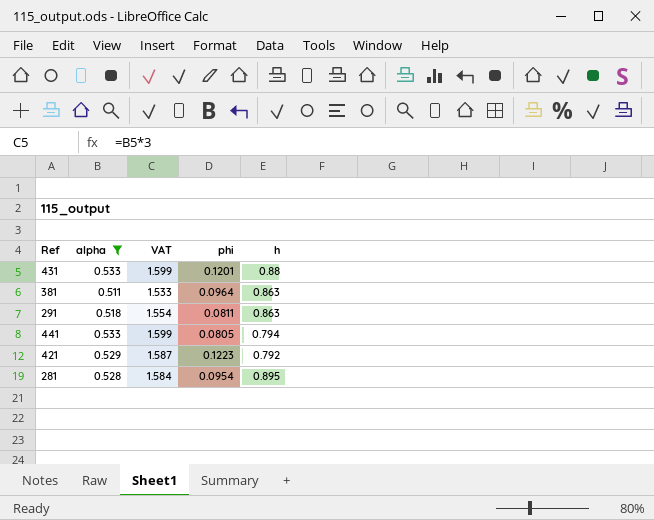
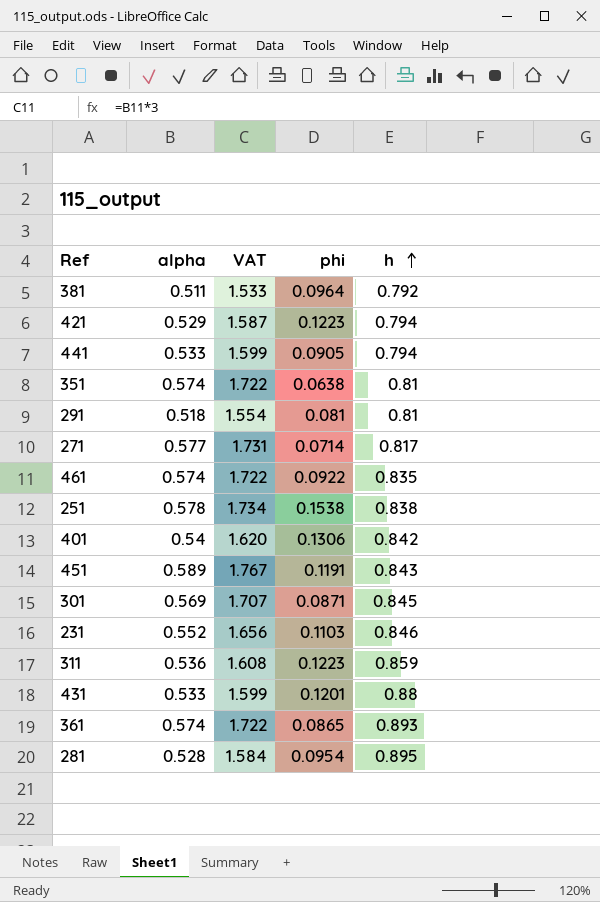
filter: alpha <= 0.533 -> none
row order: none -> h ascending
381 | h: 0.863 -> 0.792
421 | h: 0.792 -> 0.794
441 | phi: 0.0805 -> 0.0905
291 | phi: 0.0811 -> 0.081
291 | h: 0.863 -> 0.81

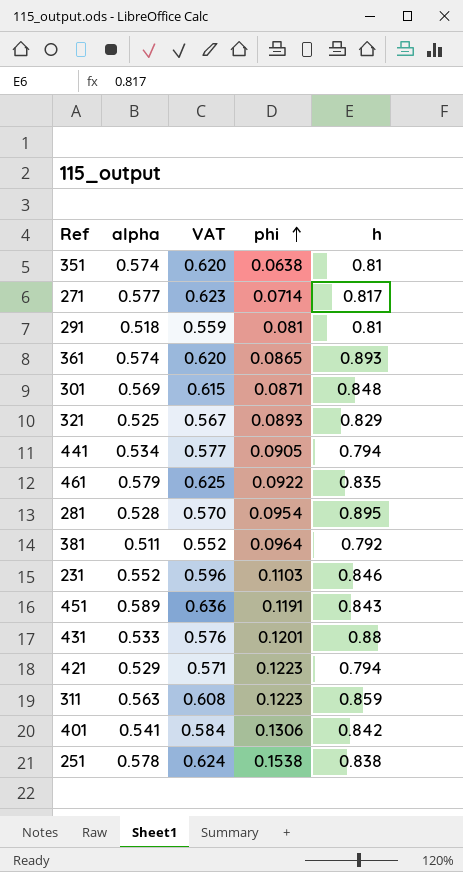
row order: h ascending -> phi ascending
column VAT | formula: [alpha] * 3 -> [alpha] * 1.08
301 | h: 0.845 -> 0.848
row 321: none -> 0.525 | 0.567 | 0.0893 | 0.829
441 | alpha: 0.533 -> 0.534
461 | alpha: 0.574 -> 0.579
311 | alpha: 0.536 -> 0.563
401 | alpha: 0.54 -> 0.541

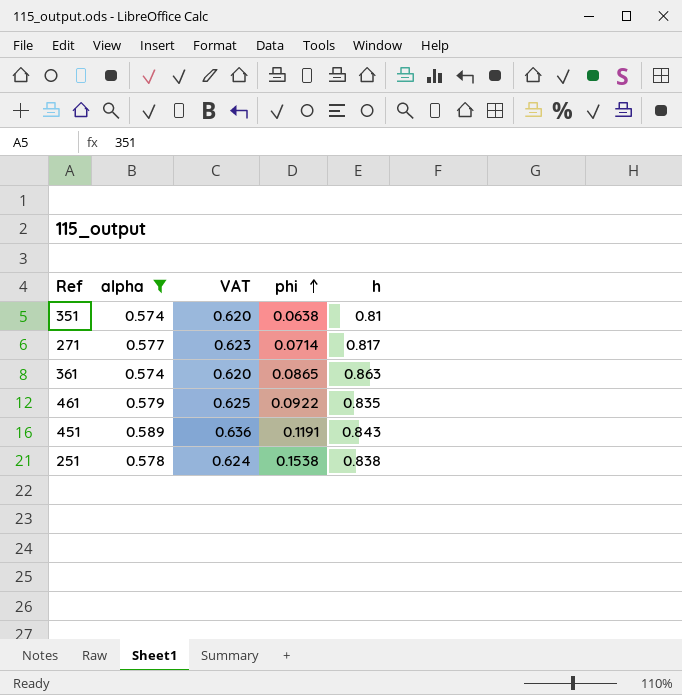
filter: none -> alpha >= 0.574
361 | h: 0.893 -> 0.863

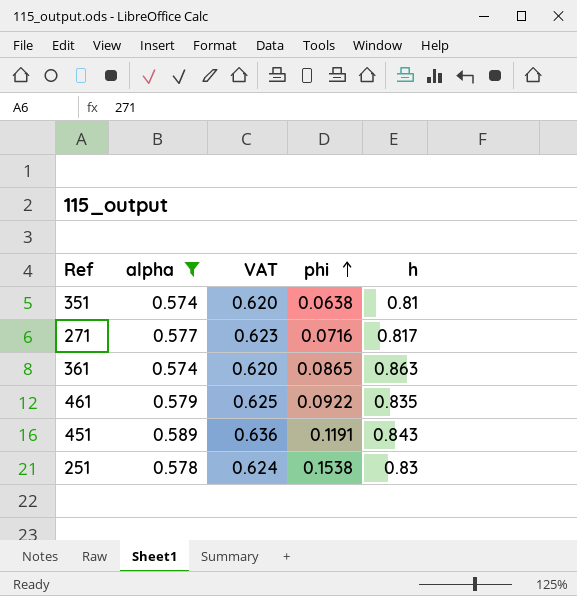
271 | phi: 0.0714 -> 0.0716
251 | h: 0.838 -> 0.83

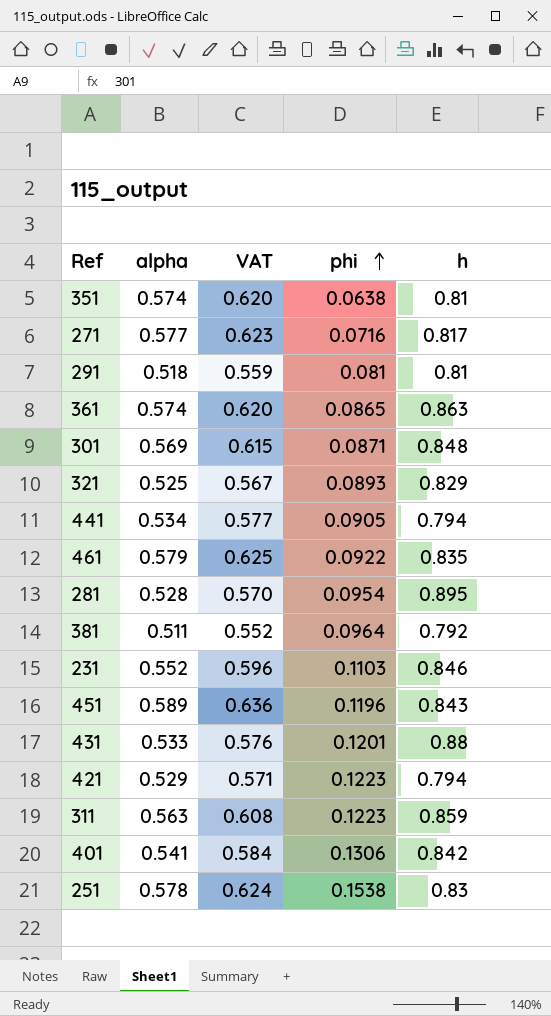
filter: alpha >= 0.574 -> none
451 | phi: 0.1191 -> 0.1196

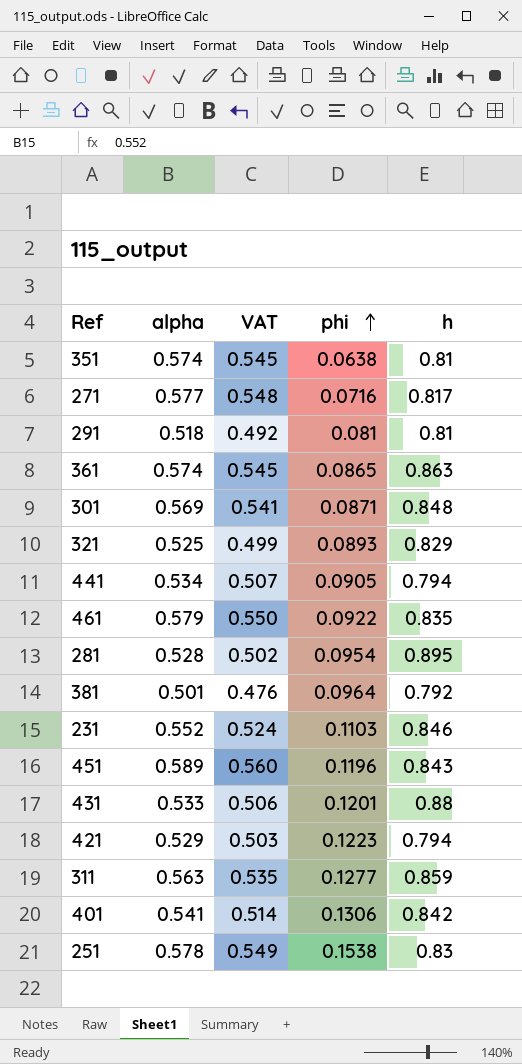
column VAT | formula: [alpha] * 1.08 -> [alpha] * 0.95
381 | alpha: 0.511 -> 0.501
311 | phi: 0.1223 -> 0.1277

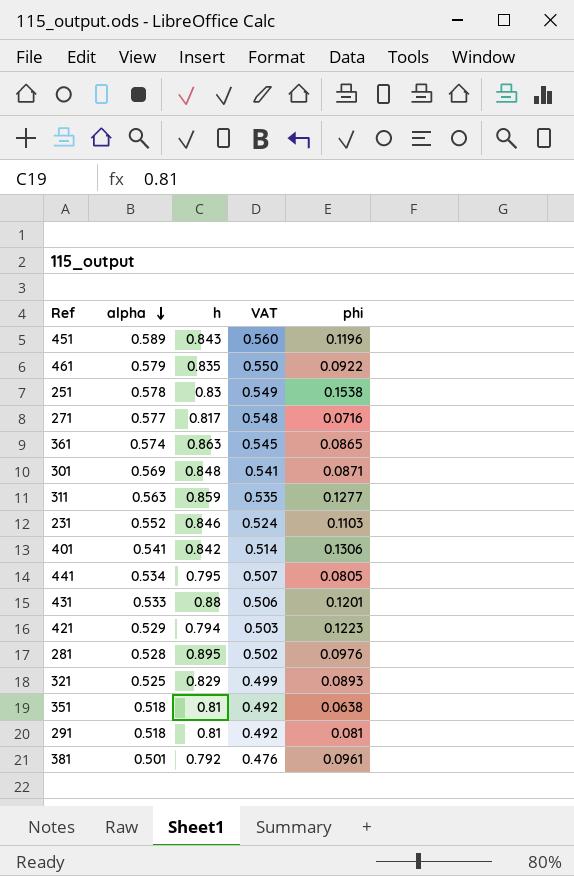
row order: phi ascending -> alpha descending
column h | position: 5 -> 3
441 | h: 0.794 -> 0.795
441 | phi: 0.0905 -> 0.0805
281 | phi: 0.0954 -> 0.0976
351 | alpha: 0.574 -> 0.518
351 | VAT: 0.545 -> 0.492
381 | phi: 0.0964 -> 0.0961

